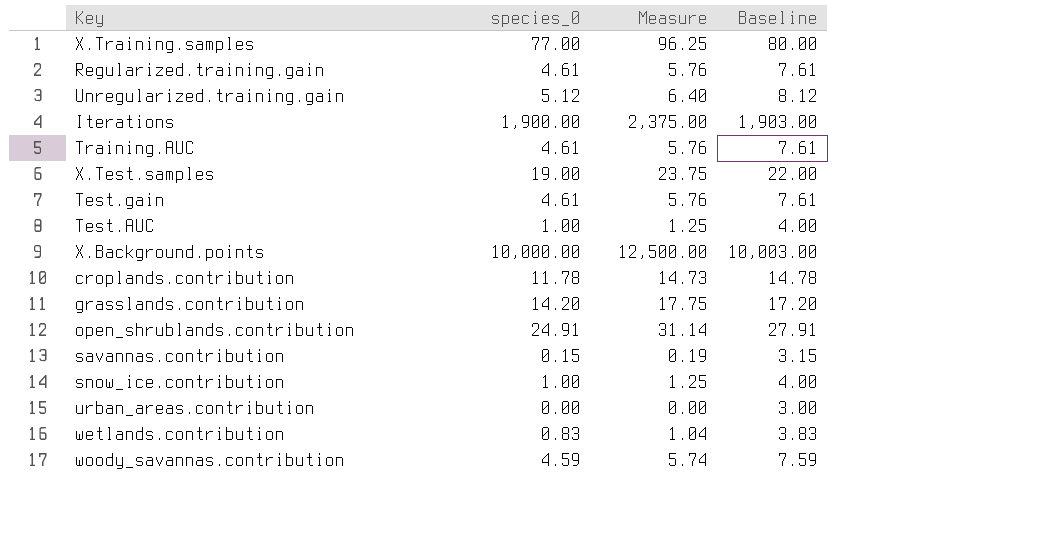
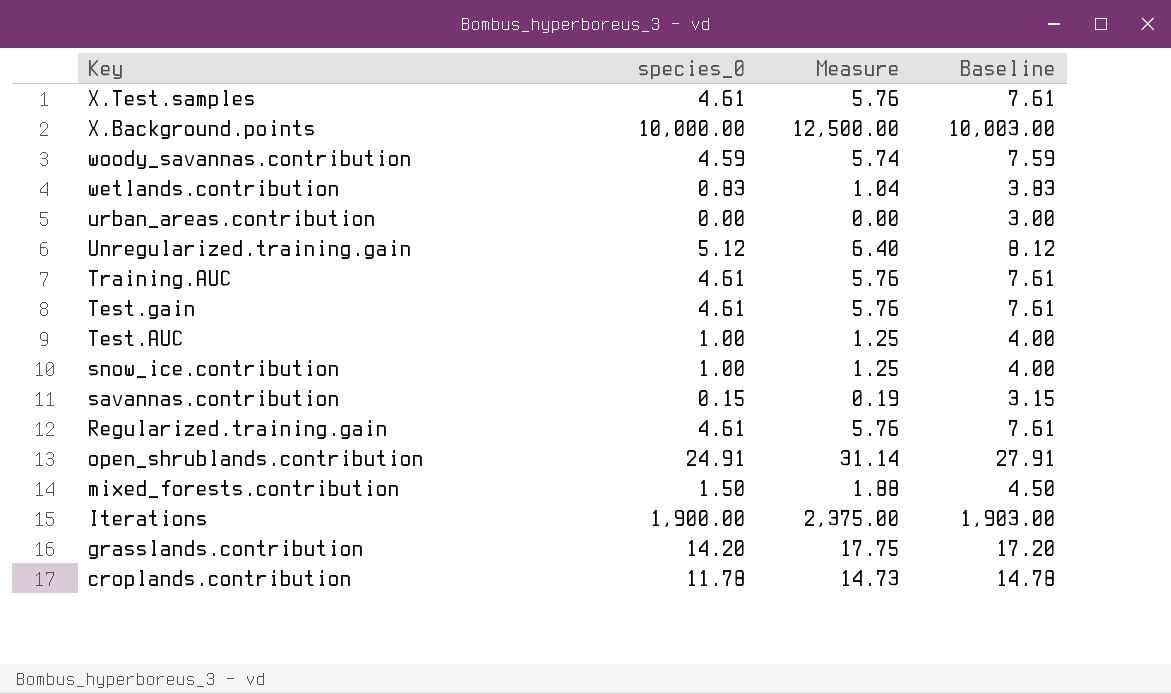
row order: none -> Key descending
row X.Training.samples: 77.00 | 96.25 | 80.00 -> none
X.Test.samples | species_0: 19.00 -> 4.61
X.Test.samples | Measure: 23.75 -> 5.76
X.Test.samples | Baseline: 22.00 -> 7.61
row mixed_forests.contribution: none -> 1.50 | 1.88 | 4.50

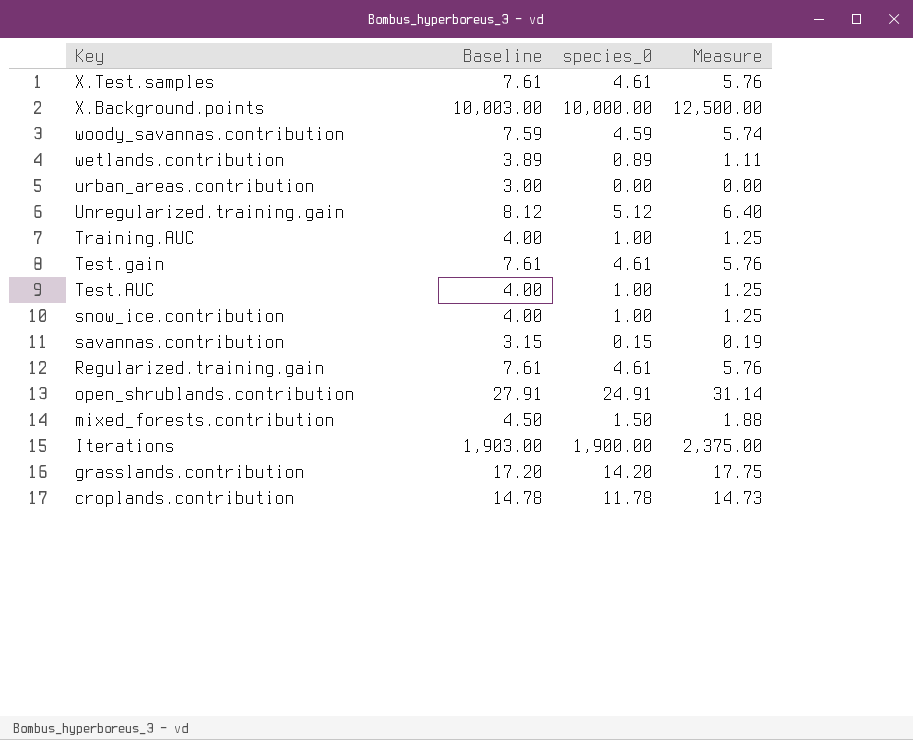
column Baseline | position: 4 -> 2
wetlands.contribution | Baseline: 3.83 -> 3.89
wetlands.contribution | species_0: 0.83 -> 0.89
wetlands.contribution | Measure: 1.04 -> 1.11
Training.AUC | Baseline: 7.61 -> 4.00
Training.AUC | species_0: 4.61 -> 1.00
Training.AUC | Measure: 5.76 -> 1.25

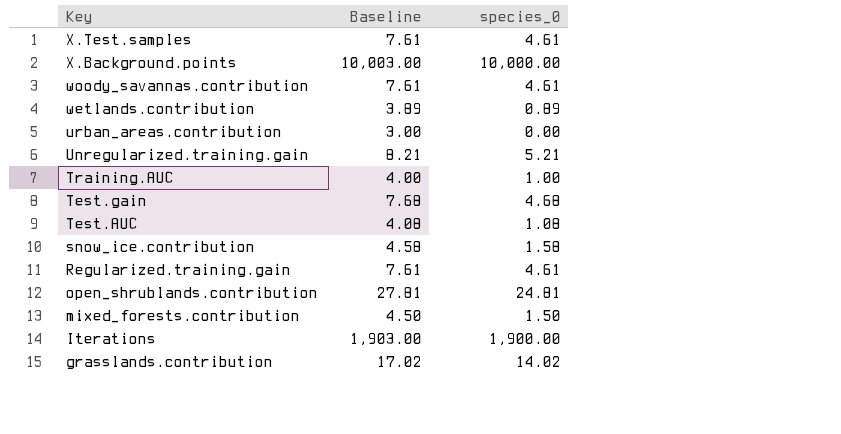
column Measure | formula: [species_0] * 1.25 -> none
row savannas.contribution: 3.15 | 0.15 | 0.19 -> none
row croplands.contribution: 14.78 | 11.78 | 14.73 -> none
woody_savannas.contribution | Baseline: 7.59 -> 7.61
woody_savannas.contribution | species_0: 4.59 -> 4.61
Unregularized.training.gain | Baseline: 8.12 -> 8.21
Unregularized.training.gain | species_0: 5.12 -> 5.21
Test.gain | Baseline: 7.61 -> 7.68
Test.gain | species_0: 4.61 -> 4.68
Test.AUC | Baseline: 4.00 -> 4.08
Test.AUC | species_0: 1.00 -> 1.08
snow_ice.contribution | Baseline: 4.00 -> 4.58
snow_ice.contribution | species_0: 1.00 -> 1.58
open_shrublands.contribution | Baseline: 27.91 -> 27.81
open_shrublands.contribution | species_0: 24.91 -> 24.81
grasslands.contribution | Baseline: 17.20 -> 17.02
grasslands.contribution | species_0: 14.20 -> 14.02

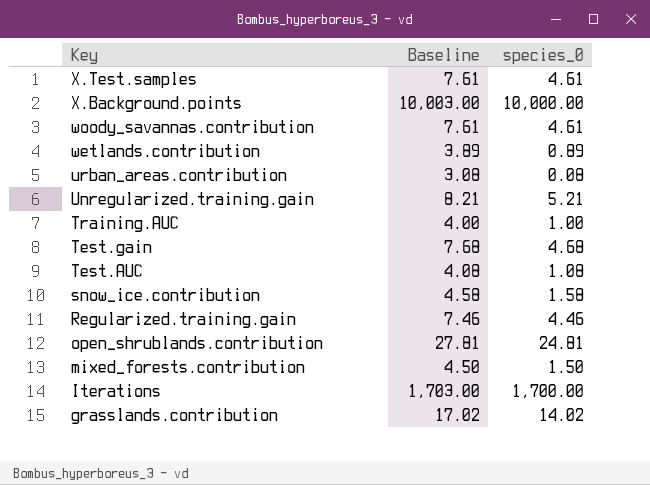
urban_areas.contribution | Baseline: 3.00 -> 3.08
urban_areas.contribution | species_0: 0.00 -> 0.08
Regularized.training.gain | Baseline: 7.61 -> 7.46
Regularized.training.gain | species_0: 4.61 -> 4.46
Iterations | Baseline: 1,903.00 -> 1,703.00
Iterations | species_0: 1,900.00 -> 1,700.00

